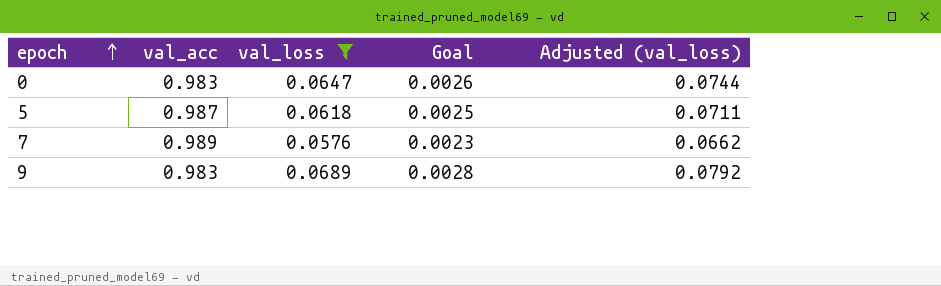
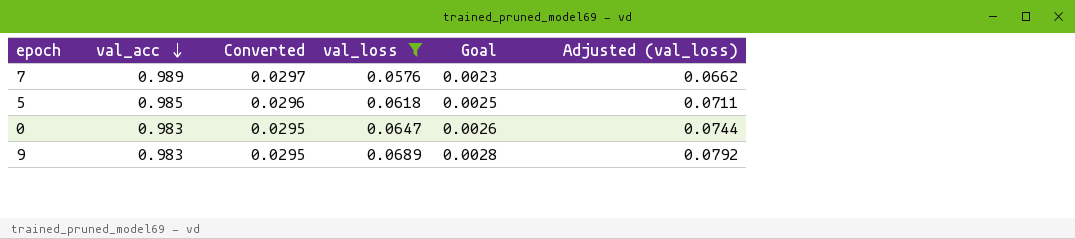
row order: epoch ascending -> val_acc descending
column Converted | formula: none -> [val_acc] * 0.03
5 | val_acc: 0.987 -> 0.985

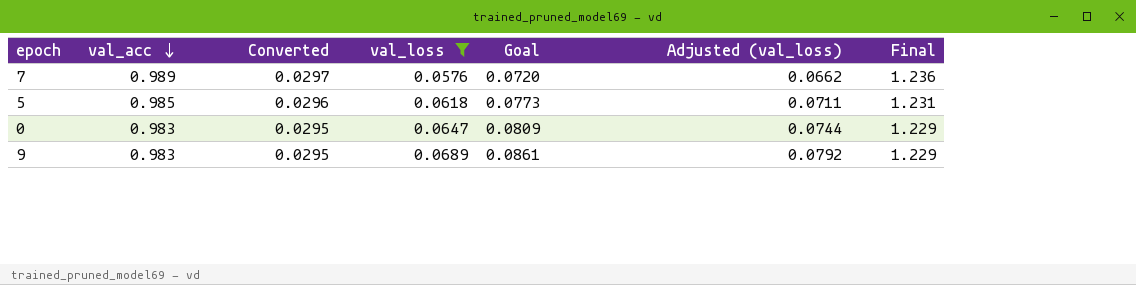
column Goal | formula: [val_loss] * 0.04 -> [val_loss] * 1.25
column Final | formula: none -> [val_acc] * 1.25

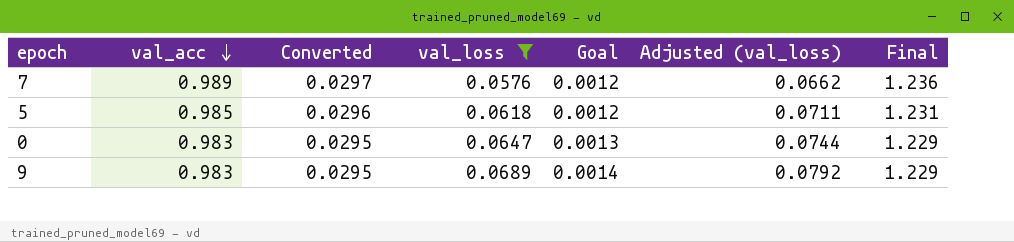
column Goal | formula: [val_loss] * 1.25 -> [val_loss] * 0.02

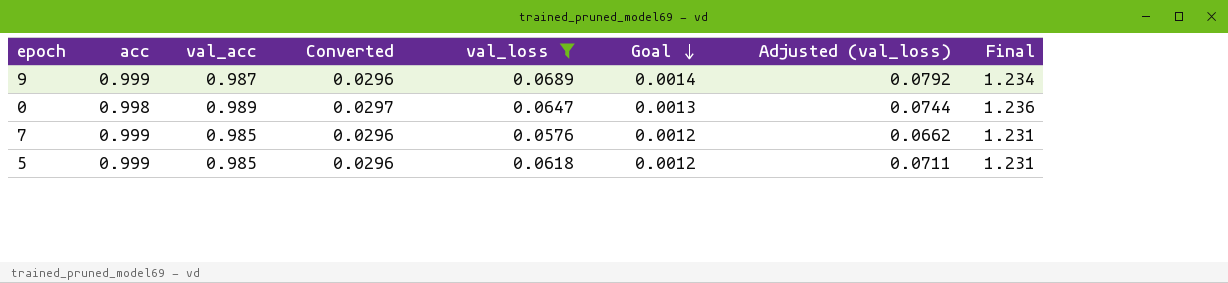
row order: val_acc descending -> Goal descending
column acc | position: none -> 2
9 | val_acc: 0.983 -> 0.987
9 | Converted: 0.0295 -> 0.0296
9 | Final: 1.229 -> 1.234
0 | val_acc: 0.983 -> 0.989
0 | Converted: 0.0295 -> 0.0297
0 | Final: 1.229 -> 1.236
7 | val_acc: 0.989 -> 0.985
7 | Converted: 0.0297 -> 0.0296
7 | Final: 1.236 -> 1.231

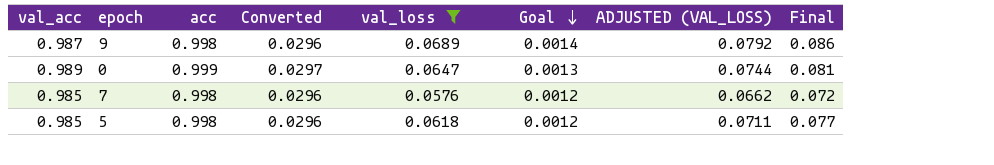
column val_acc | position: 3 -> 1
column name: Adjusted (val_loss) -> ADJUSTED (VAL_LOSS)
column Final | formula: [val_acc] * 1.25 -> [val_loss] * 1.25
9 | acc: 0.999 -> 0.998
0 | acc: 0.998 -> 0.999
7 | acc: 0.999 -> 0.998
5 | acc: 0.999 -> 0.998

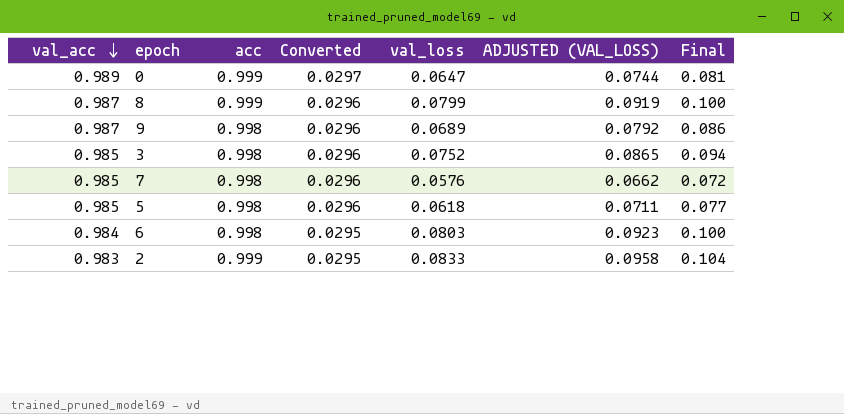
filter: val_loss <= 0.0689 -> none
row order: Goal descending -> val_acc descending
column Goal | formula: [val_loss] * 0.02 -> none

